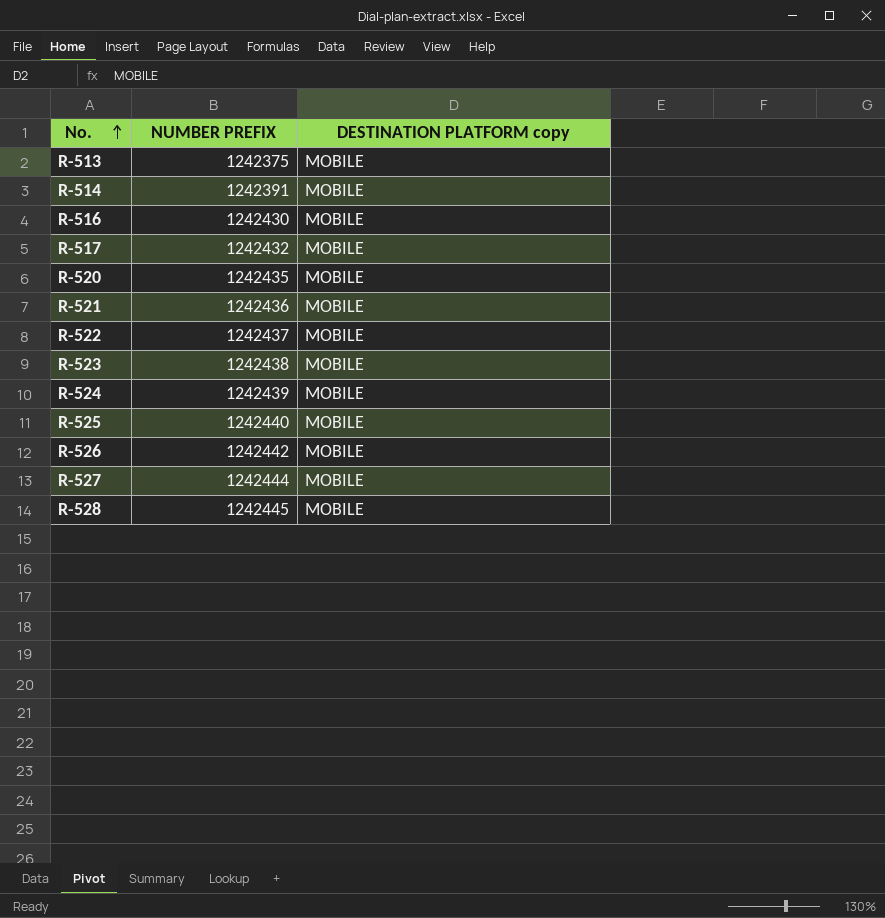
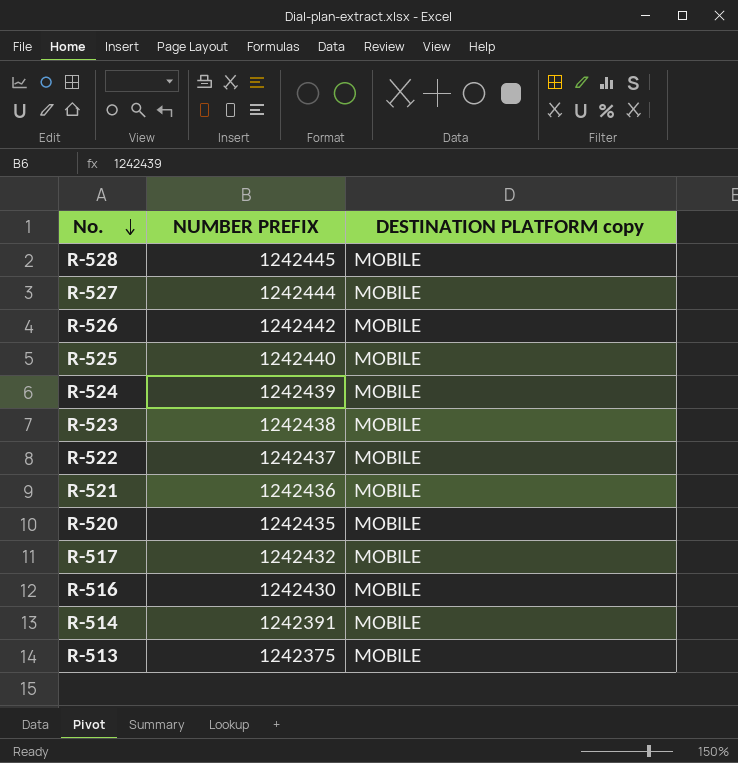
row order: No. ascending -> No. descending

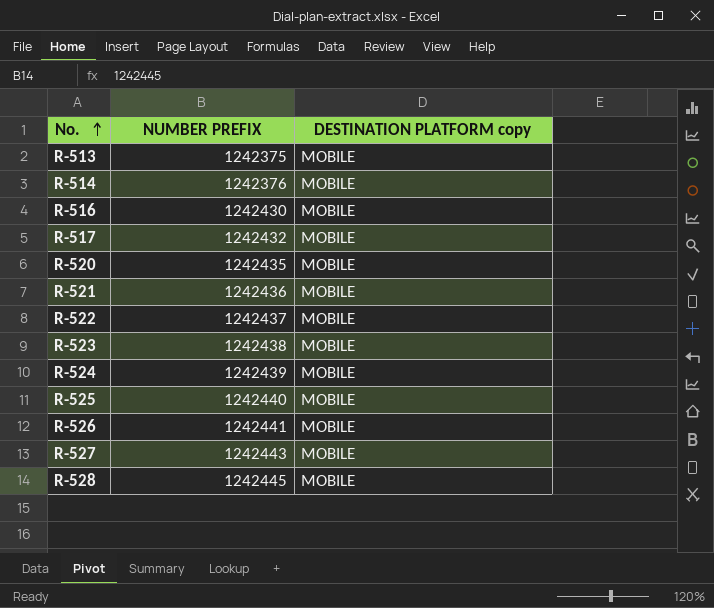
row order: No. descending -> No. ascending
R-514 | NUMBER PREFIX: 1242391 -> 1242376
R-526 | NUMBER PREFIX: 1242442 -> 1242441
R-527 | NUMBER PREFIX: 1242444 -> 1242443

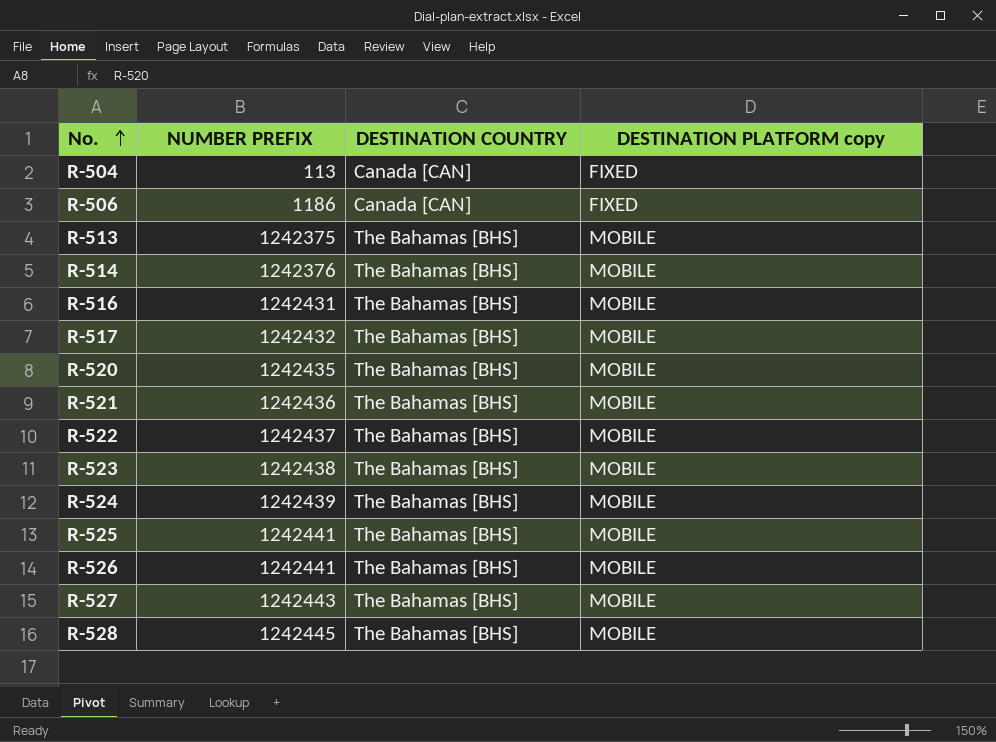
column DESTINATION COUNTRY | position: none -> 3
row R-504: none -> 113 | Canada [CAN] | FIXED
row R-506: none -> 1186 | Canada [CAN] | FIXED
R-516 | NUMBER PREFIX: 1242430 -> 1242431
R-525 | NUMBER PREFIX: 1242440 -> 1242441

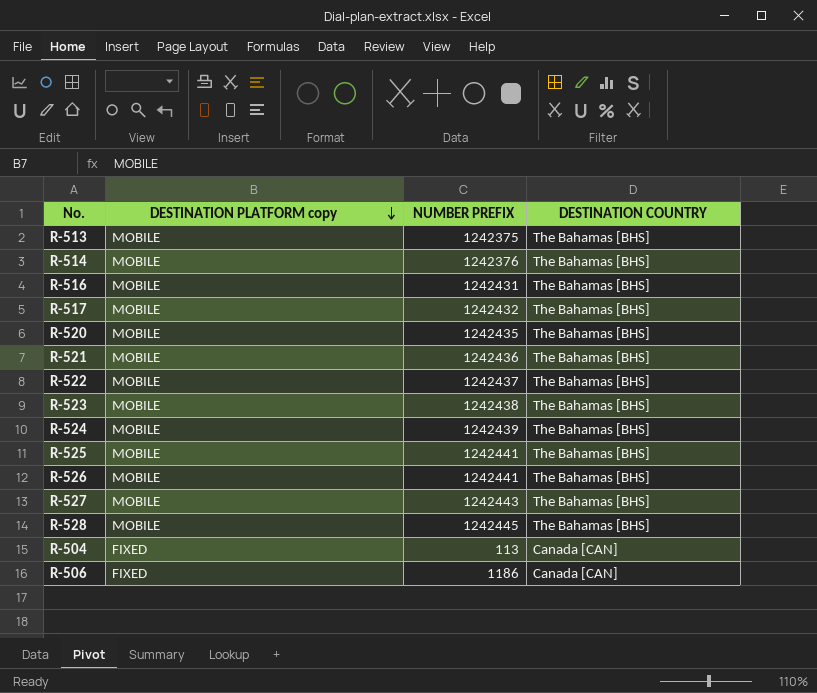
row order: No. ascending -> DESTINATION PLATFORM copy descending
column DESTINATION PLATFORM copy | position: 4 -> 2

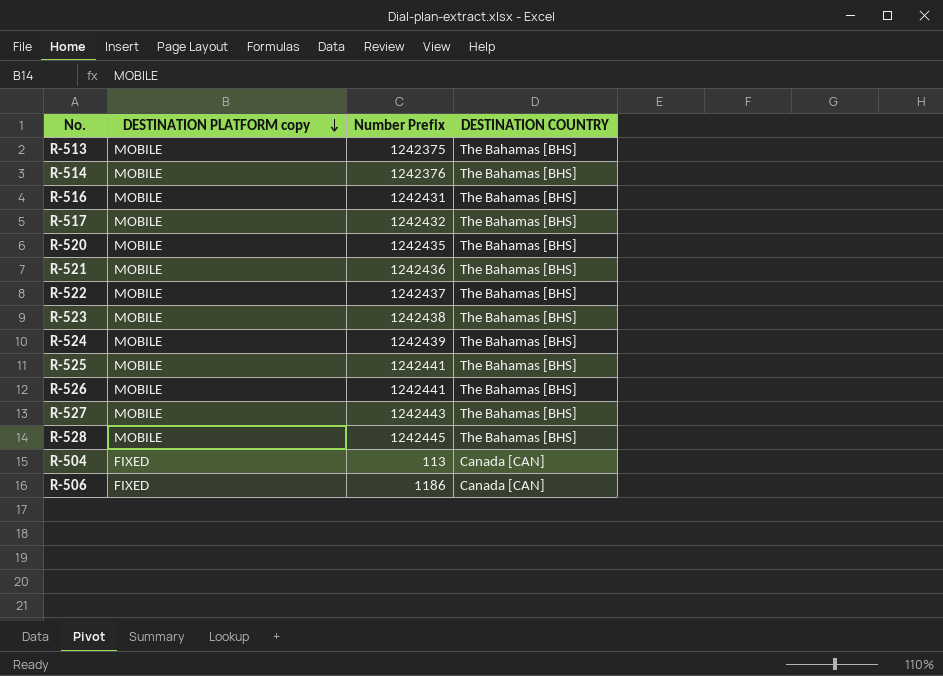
column name: NUMBER PREFIX -> Number Prefix

